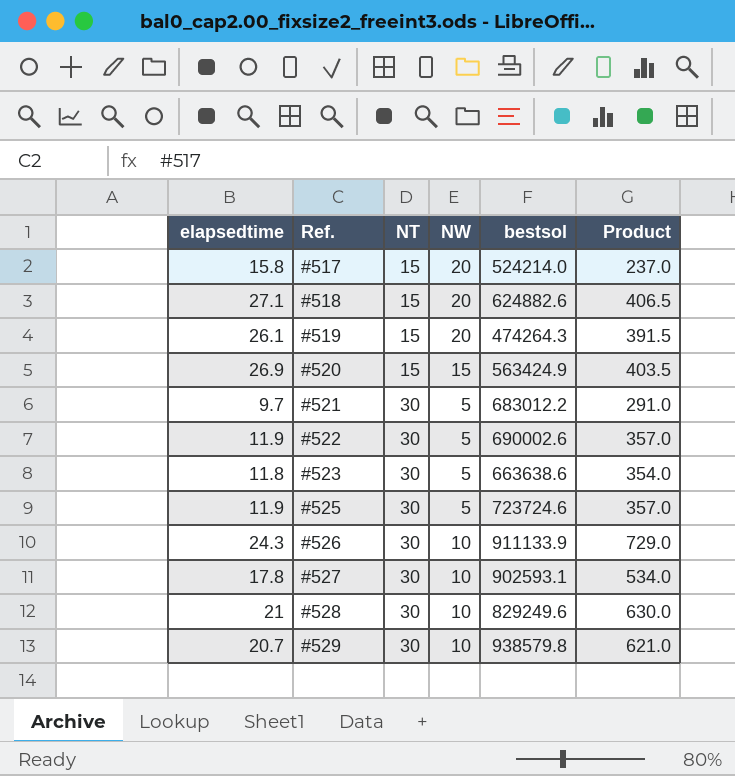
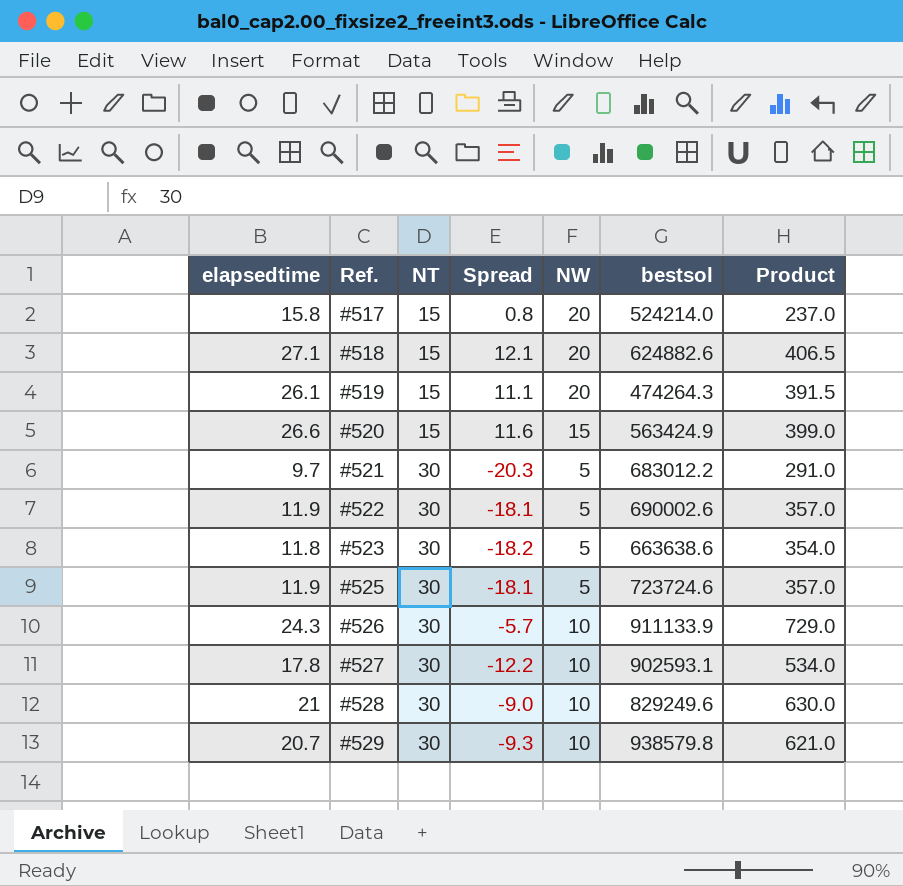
column Spread | formula: none -> [elapsedtime] - [NT]
#520 | elapsedtime: 26.9 -> 26.6
#520 | Product: 403.5 -> 399.0

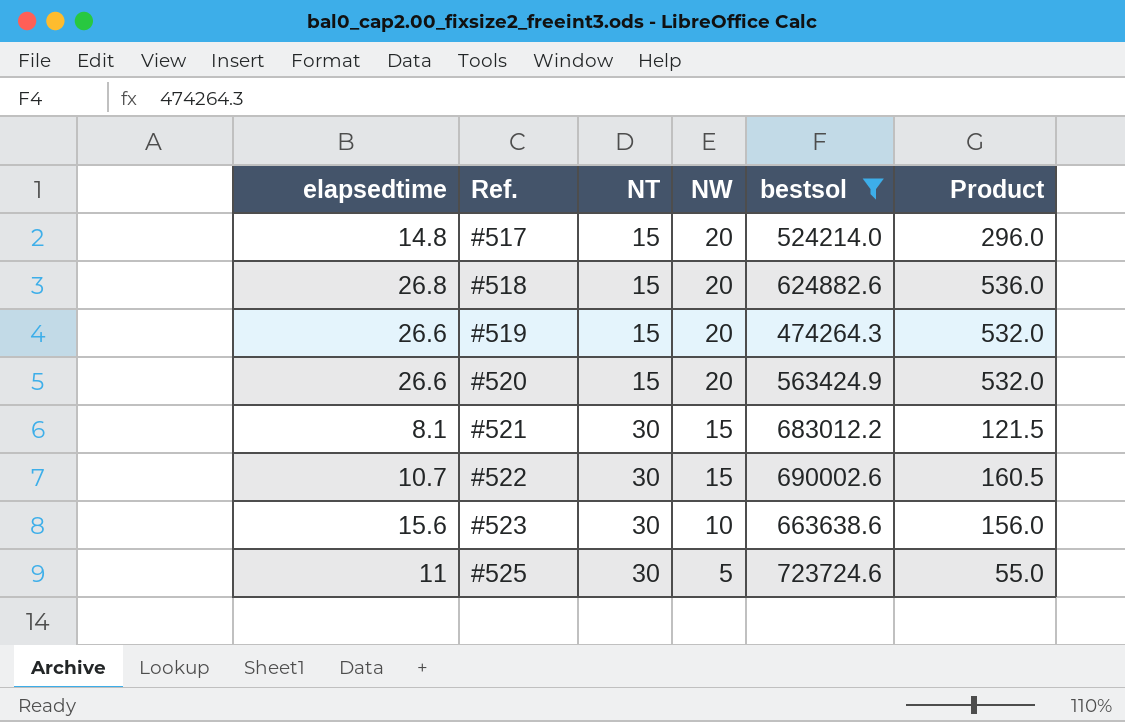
filter: none -> bestsol <= 723724.6
column Spread | formula: [elapsedtime] - [NT] -> none
column Product | formula: [elapsedtime] * [NT] -> [elapsedtime] * [NW]
#517 | elapsedtime: 15.8 -> 14.8
#518 | elapsedtime: 27.1 -> 26.8
#519 | elapsedtime: 26.1 -> 26.6
#520 | NW: 15 -> 20
#521 | elapsedtime: 9.7 -> 8.1
#521 | NW: 5 -> 15
#522 | elapsedtime: 11.9 -> 10.7
#522 | NW: 5 -> 15
#523 | elapsedtime: 11.8 -> 15.6
#523 | NW: 5 -> 10
#525 | elapsedtime: 11.9 -> 11

